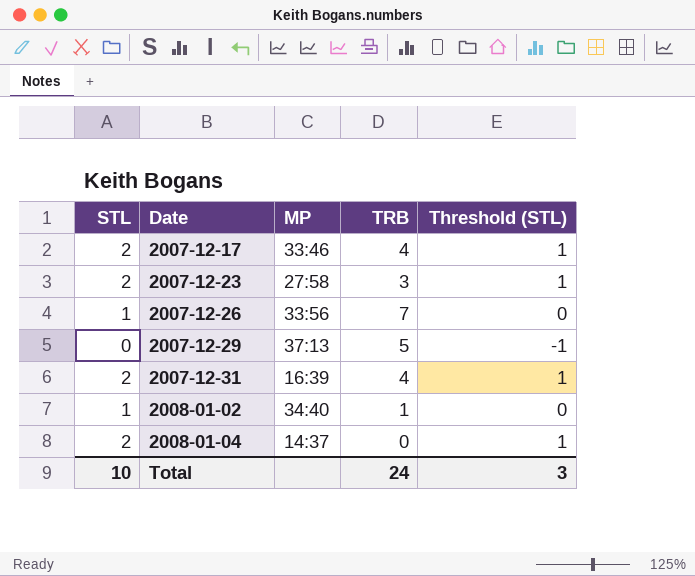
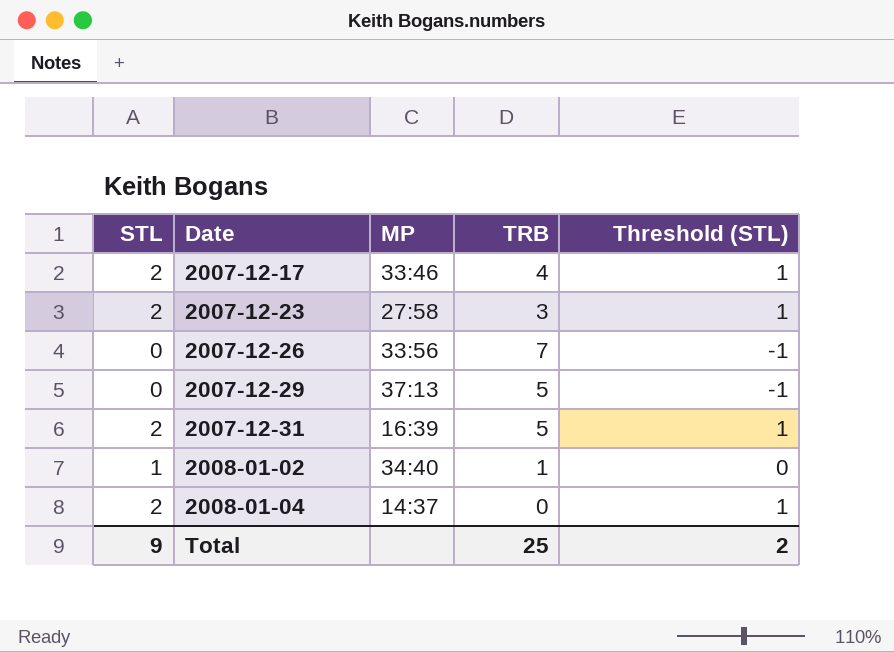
2007-12-26 | STL: 1 -> 0
2007-12-26 | Threshold (STL): 0 -> -1
2007-12-31 | TRB: 4 -> 5
Total | STL: 10 -> 9
Total | TRB: 24 -> 25
Total | Threshold (STL): 3 -> 2

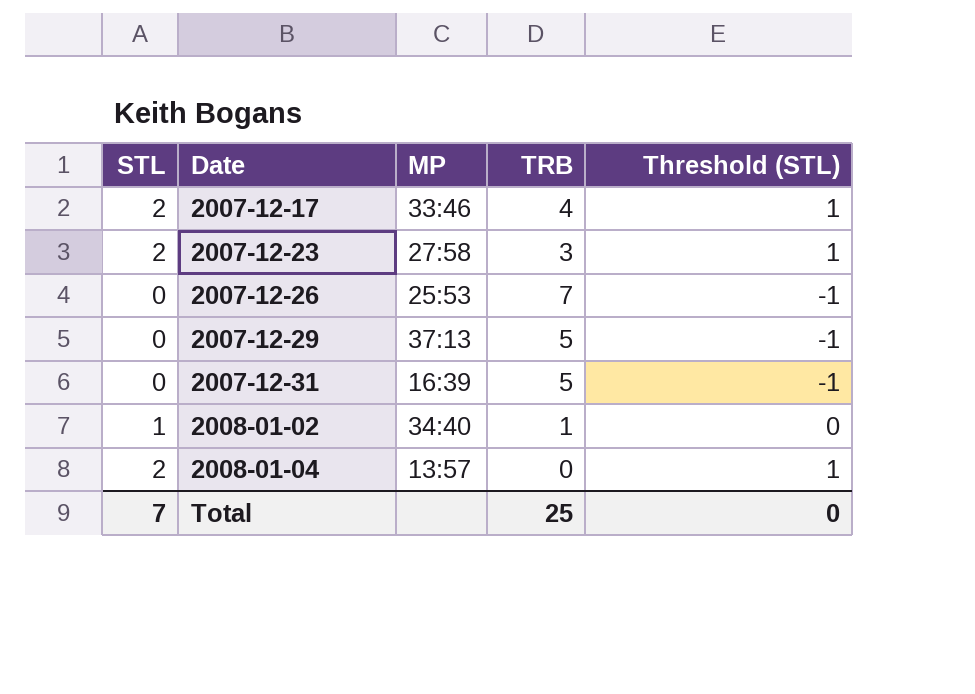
2007-12-26 | MP: 33:56 -> 25:53
2007-12-31 | STL: 2 -> 0
2007-12-31 | Threshold (STL): 1 -> -1
2008-01-04 | MP: 14:37 -> 13:57
Total | STL: 9 -> 7
Total | Threshold (STL): 2 -> 0

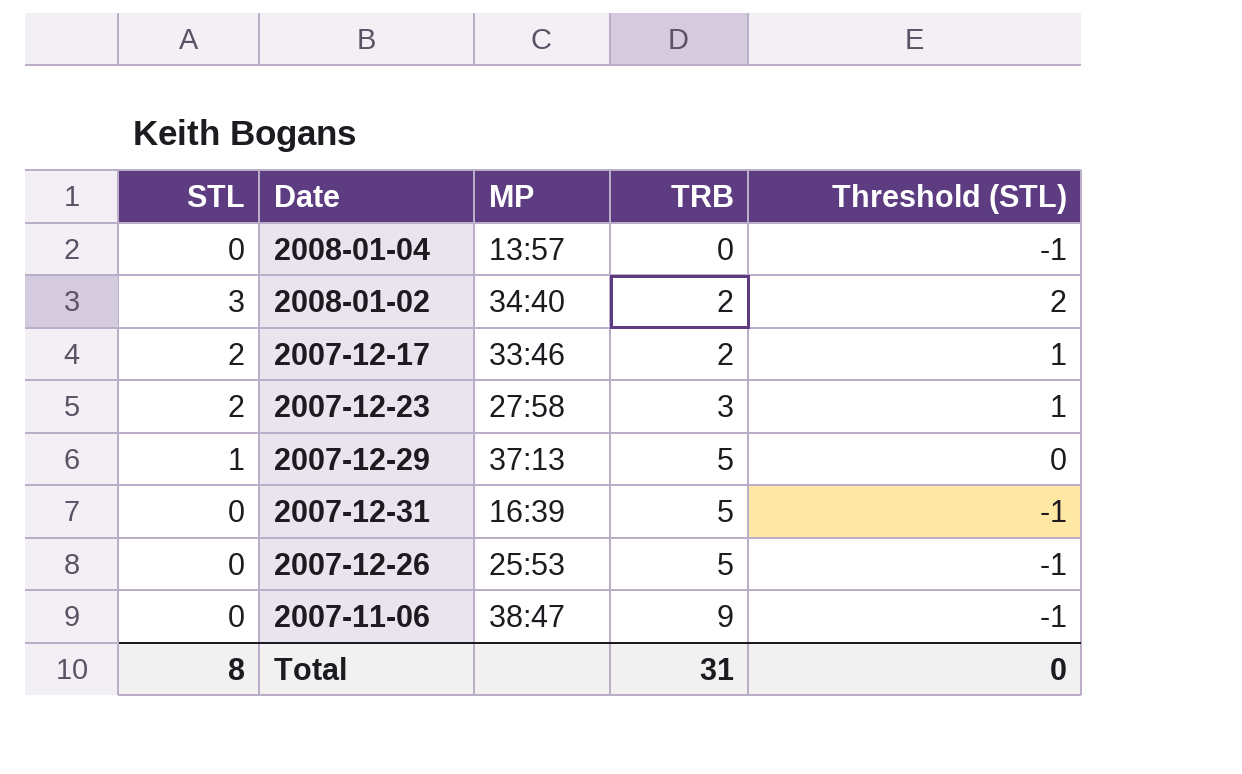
row order: Date ascending -> TRB ascending
2008-01-04 | STL: 2 -> 0
2008-01-04 | Threshold (STL): 1 -> -1
2008-01-02 | STL: 1 -> 3
2008-01-02 | TRB: 1 -> 2
2008-01-02 | Threshold (STL): 0 -> 2
2007-12-17 | TRB: 4 -> 2
2007-12-29 | STL: 0 -> 1
2007-12-29 | Threshold (STL): -1 -> 0
2007-12-26 | TRB: 7 -> 5
row 2007-11-06: none -> 0 | 38:47 | 9 | -1
Total | STL: 7 -> 8
Total | TRB: 25 -> 31

